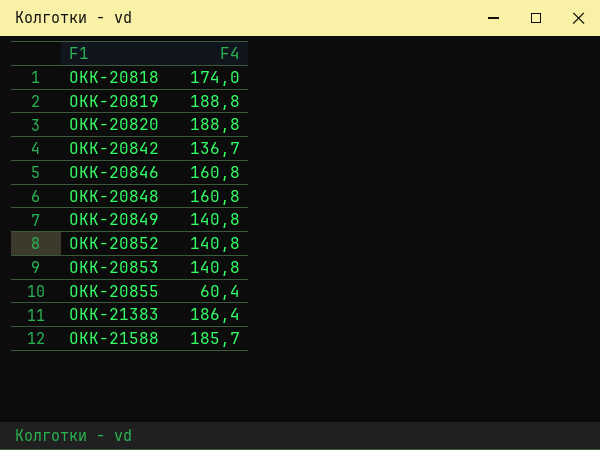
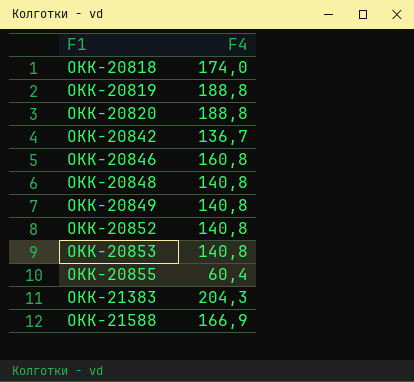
ОКК-20848 | F4: 160,8 -> 140,8
ОКК-21383 | F4: 186,4 -> 204,3
ОКК-21588 | F4: 185,7 -> 166,9

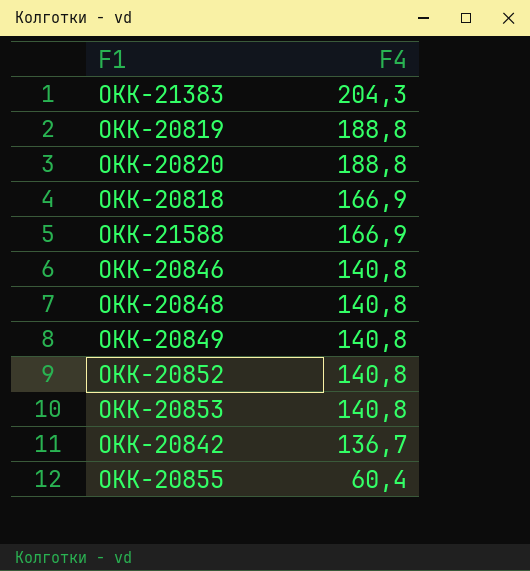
row order: F1 ascending -> F4 descending
ОКК-20818 | F4: 174,0 -> 166,9
ОКК-20846 | F4: 160,8 -> 140,8

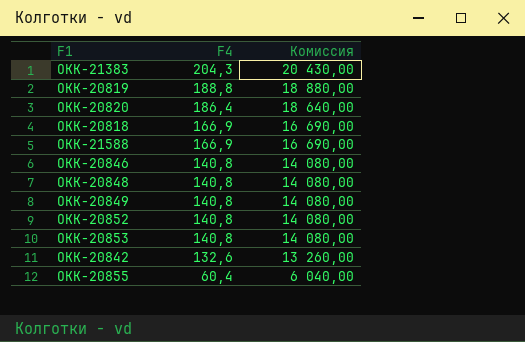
column Комиссия | formula: none -> [F4] * 100
ОКК-20820 | F4: 188,8 -> 186,4
ОКК-20842 | F4: 136,7 -> 132,6

